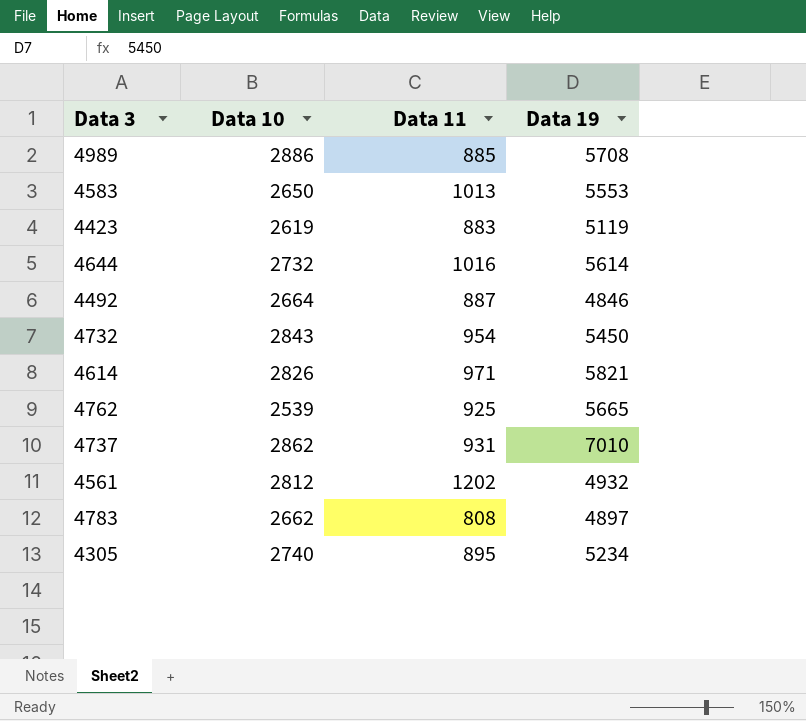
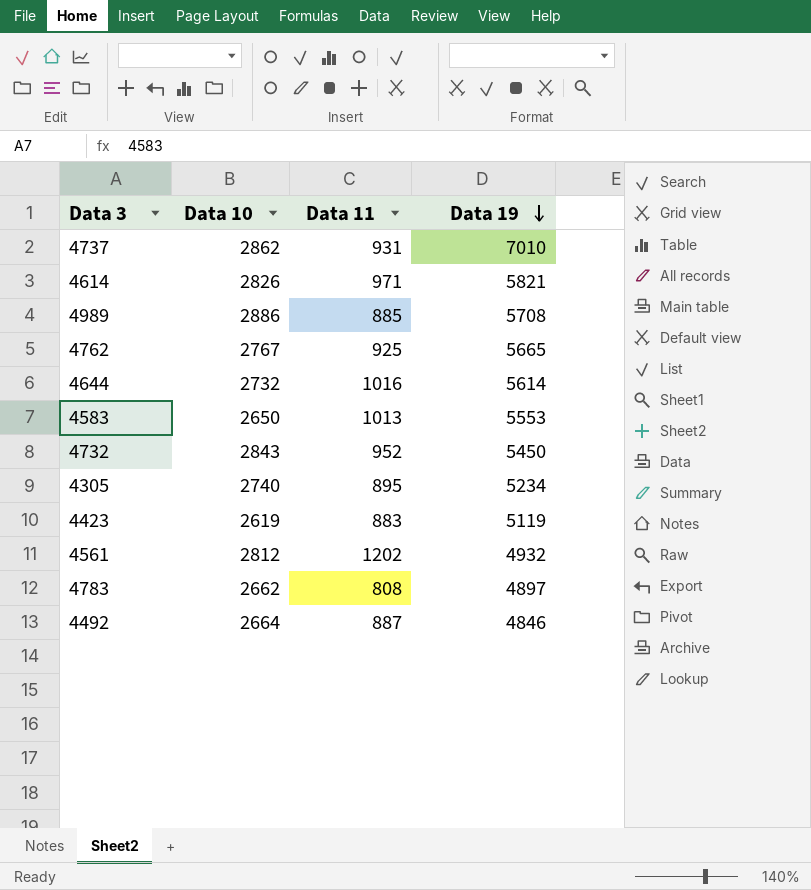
row order: none -> Data 19 descending
4762 | Data 10: 2539 -> 2767
4732 | Data 11: 954 -> 952

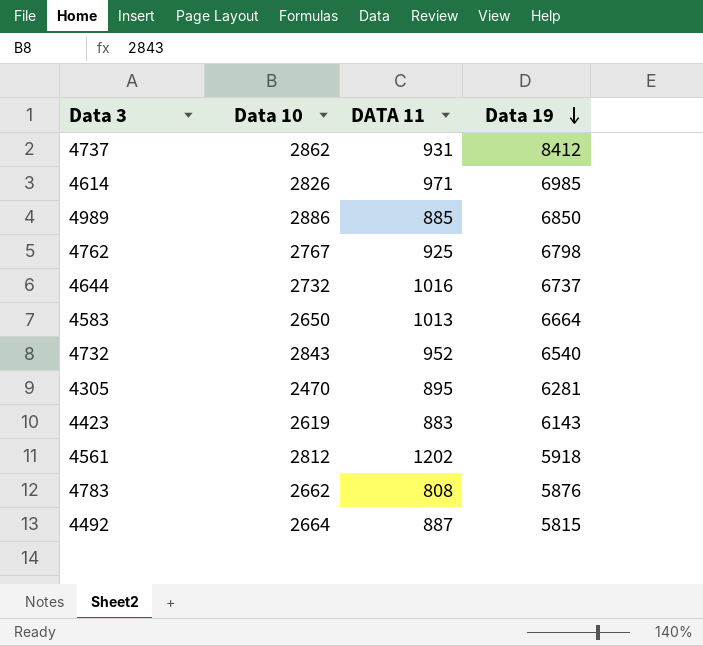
column name: Data 11 -> DATA 11
4737 | Data 19: 7010 -> 8412
4614 | Data 19: 5821 -> 6985
4989 | Data 19: 5708 -> 6850
4762 | Data 19: 5665 -> 6798
4644 | Data 19: 5614 -> 6737
4583 | Data 19: 5553 -> 6664
4732 | Data 19: 5450 -> 6540
4305 | Data 10: 2740 -> 2470
4305 | Data 19: 5234 -> 6281
4423 | Data 19: 5119 -> 6143
4561 | Data 19: 4932 -> 5918
4783 | Data 19: 4897 -> 5876
4492 | Data 19: 4846 -> 5815

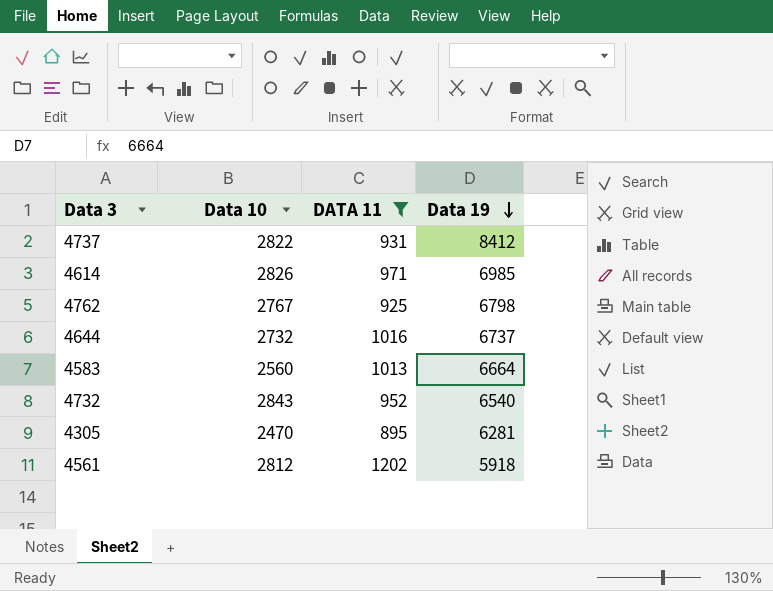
filter: none -> DATA 11 >= 895
4737 | Data 10: 2862 -> 2822
4583 | Data 10: 2650 -> 2560

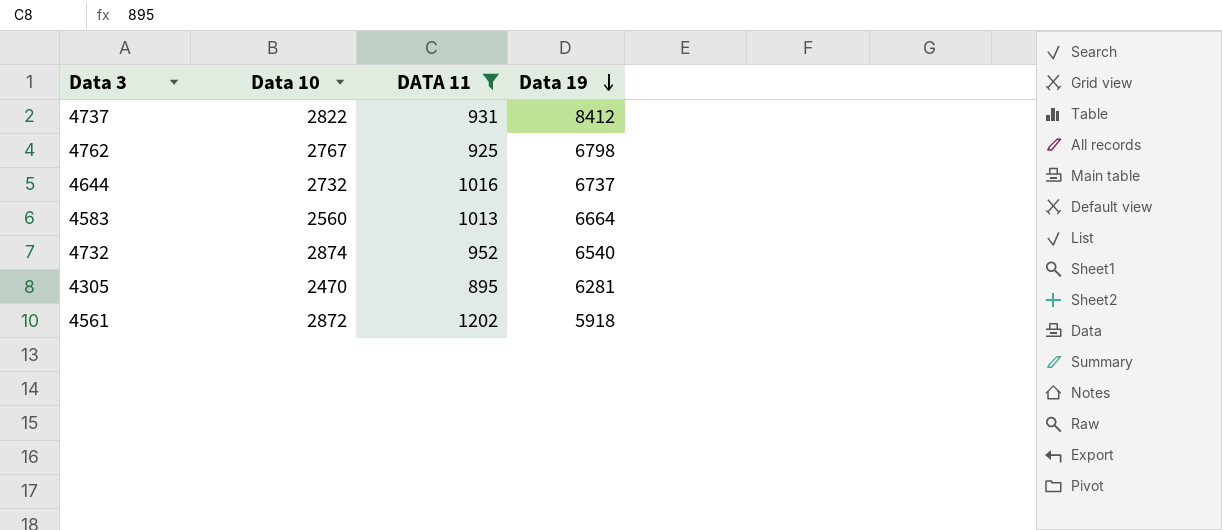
row 4614: 2826 | 971 | 6985 -> none
4732 | Data 10: 2843 -> 2874
4561 | Data 10: 2812 -> 2872

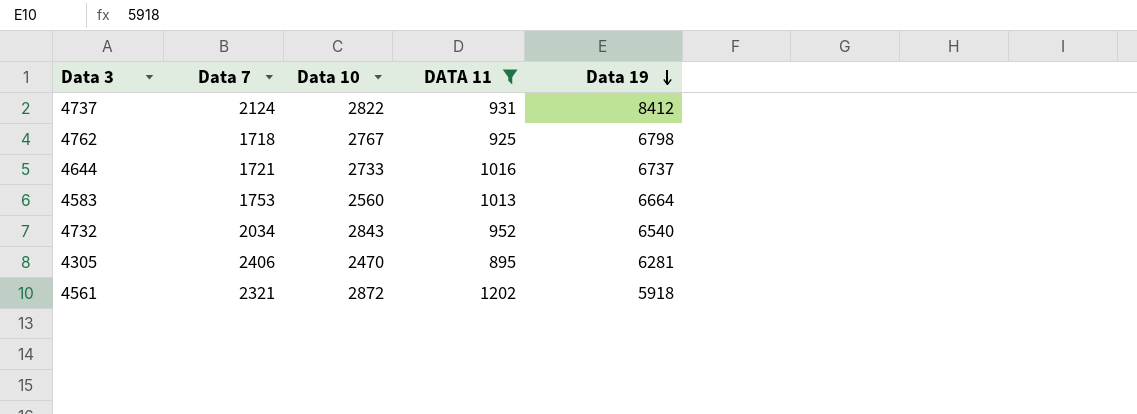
column Data 7 | position: none -> 2
4644 | Data 10: 2732 -> 2733
4732 | Data 10: 2874 -> 2843

